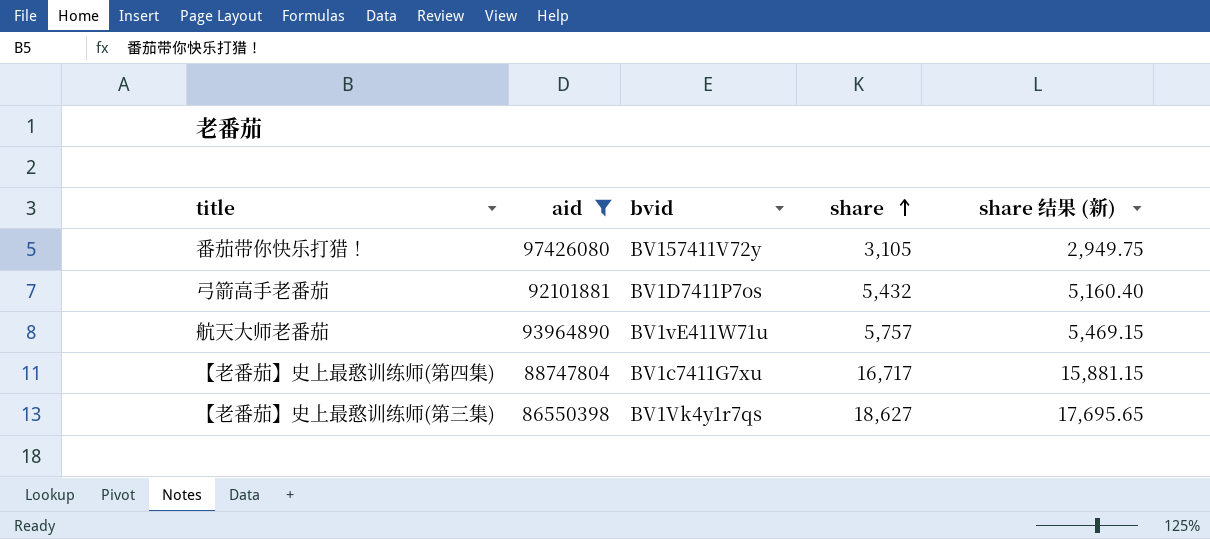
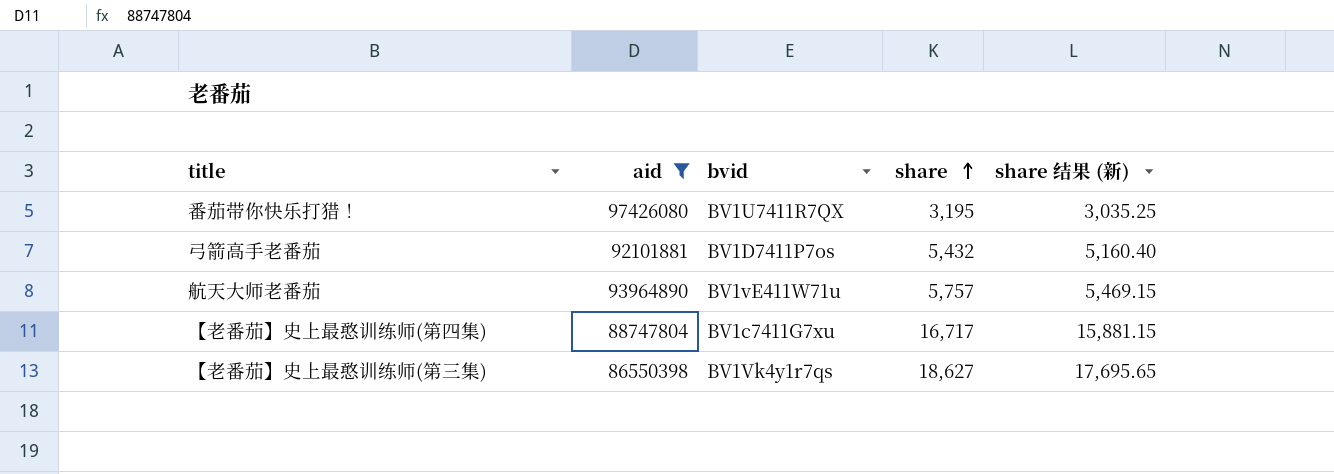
番茄带你快乐打猎！ | bvid: BV157411V72y -> BV1U7411R7QX
番茄带你快乐打猎！ | share: 3,105 -> 3,195
番茄带你快乐打猎！ | share 结果 (新): 2,949.75 -> 3,035.25

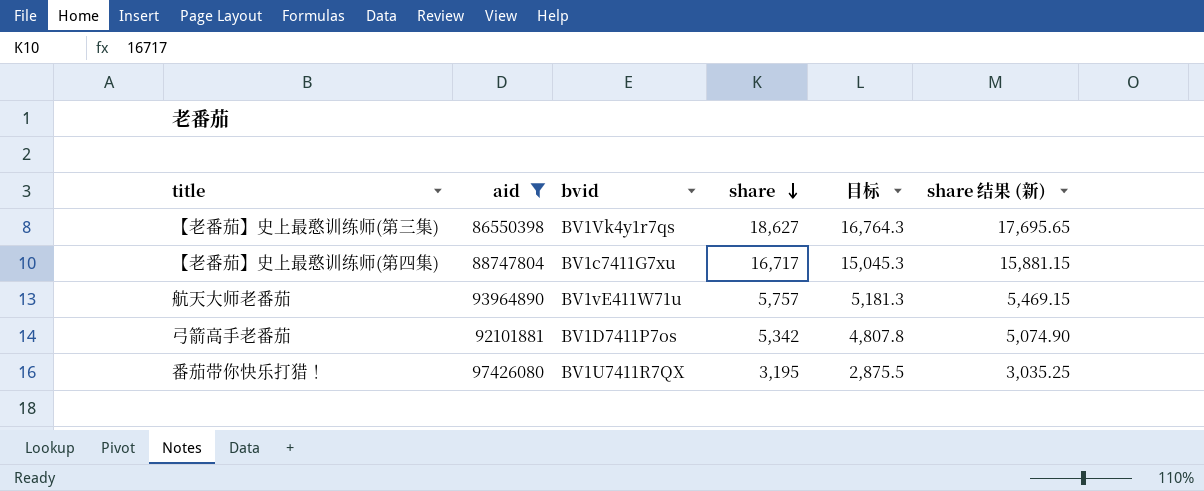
row order: share ascending -> share descending
column 目标 | formula: none -> [share] * 0.9
弓箭高手老番茄 | share: 5,432 -> 5,342
弓箭高手老番茄 | share 结果 (新): 5,160.40 -> 5,074.90

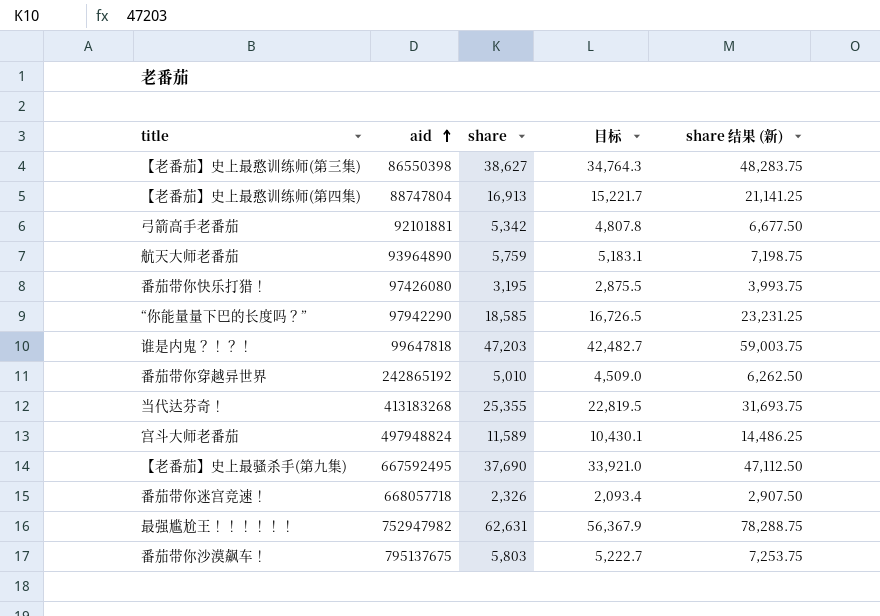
filter: aid <= 97426080 -> none
row order: share descending -> aid ascending
column bvid | position: 3 -> none
column share 结果 (新) | formula: [share] * 0.95 -> [share] * 1.25
【老番茄】史上最憨训练师(第三集) | share: 18,627 -> 38,627
【老番茄】史上最憨训练师(第三集) | 目标: 16,764.3 -> 34,764.3
【老番茄】史上最憨训练师(第四集) | share: 16,717 -> 16,913
【老番茄】史上最憨训练师(第四集) | 目标: 15,045.3 -> 15,221.7
航天大师老番茄 | share: 5,757 -> 5,759
航天大师老番茄 | 目标: 5,181.3 -> 5,183.1

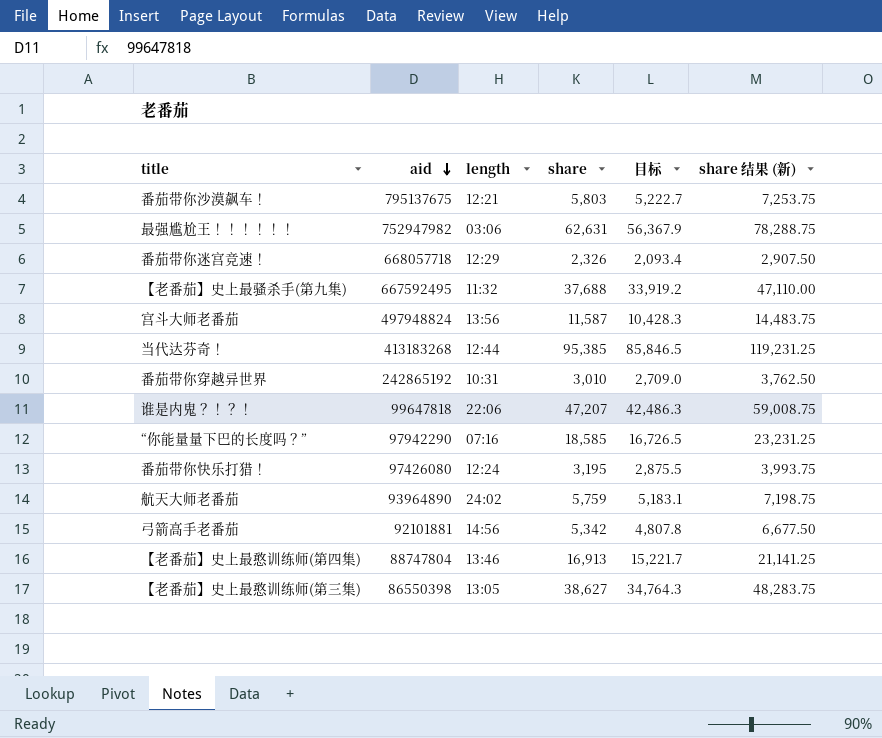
row order: aid ascending -> aid descending
column length | position: none -> 3
【老番茄】史上最骚杀手(第九集) | share: 37,690 -> 37,688
【老番茄】史上最骚杀手(第九集) | 目标: 33,921.0 -> 33,919.2
【老番茄】史上最骚杀手(第九集) | share 结果 (新): 47,112.50 -> 47,110.00
宫斗大师老番茄 | share: 11,589 -> 11,587
宫斗大师老番茄 | 目标: 10,430.1 -> 10,428.3
宫斗大师老番茄 | share 结果 (新): 14,486.25 -> 14,483.75
当代达芬奇！ | share: 25,355 -> 95,385
当代达芬奇！ | 目标: 22,819.5 -> 85,846.5
当代达芬奇！ | share 结果 (新): 31,693.75 -> 119,231.25
番茄带你穿越异世界 | share: 5,010 -> 3,010
番茄带你穿越异世界 | 目标: 4,509.0 -> 2,709.0
番茄带你穿越异世界 | share 结果 (新): 6,262.50 -> 3,762.50
谁是内鬼？！？！ | share: 47,203 -> 47,207
谁是内鬼？！？！ | 目标: 42,482.7 -> 42,486.3
谁是内鬼？！？！ | share 结果 (新): 59,003.75 -> 59,008.75

